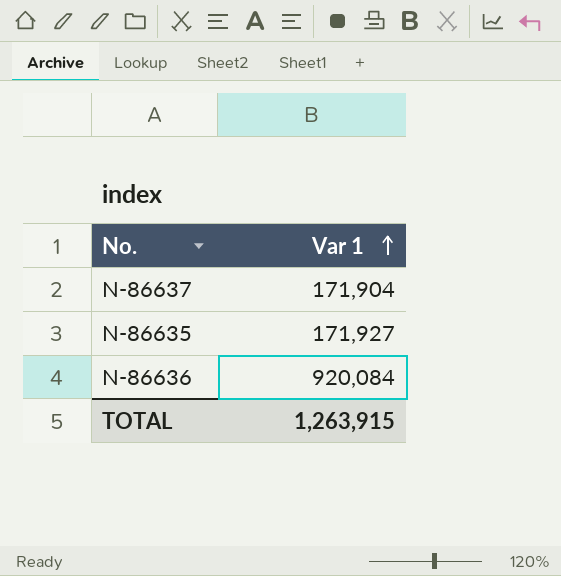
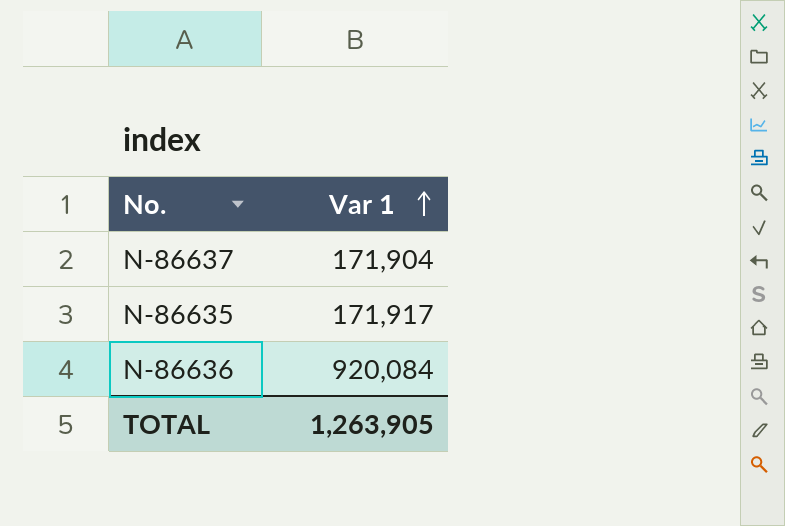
N-86635 | Var 1: 171,927 -> 171,917
TOTAL | Var 1: 1,263,915 -> 1,263,905

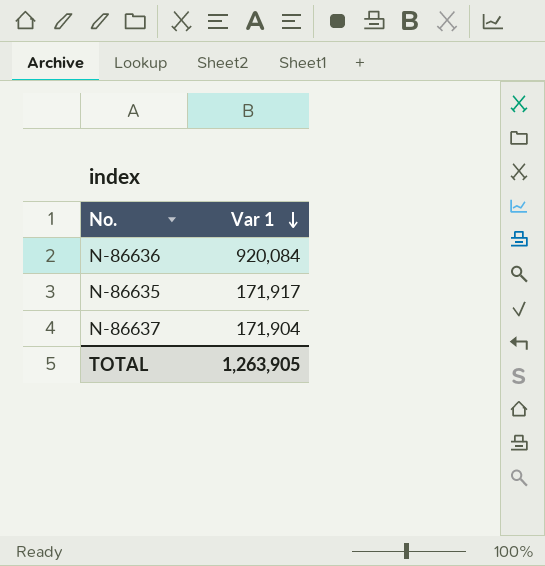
row order: Var 1 ascending -> Var 1 descending

